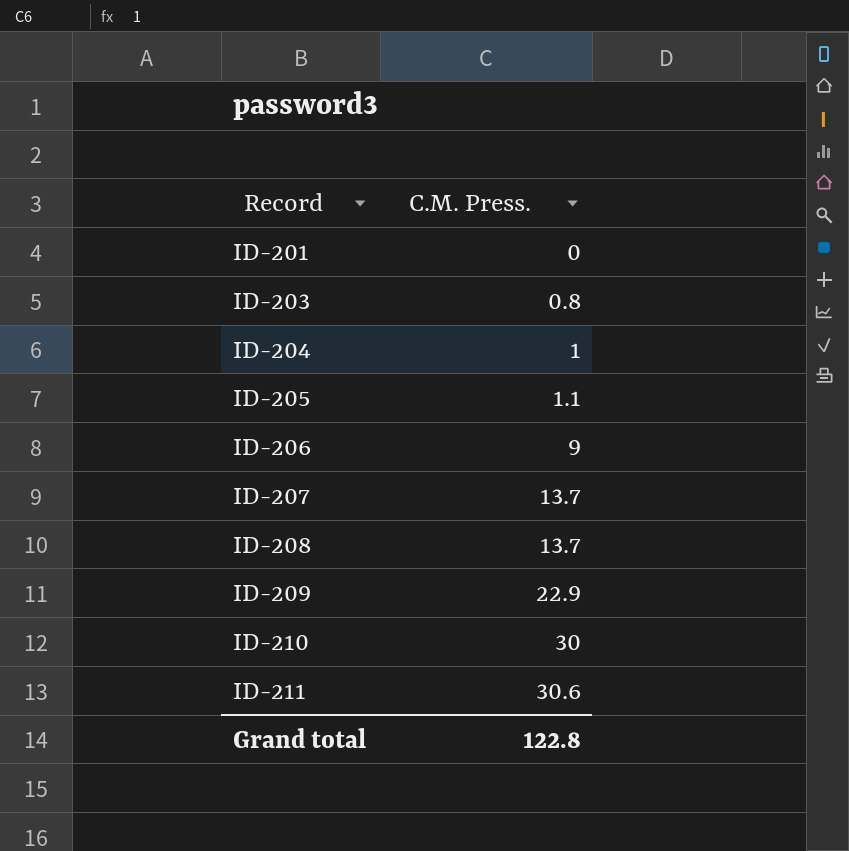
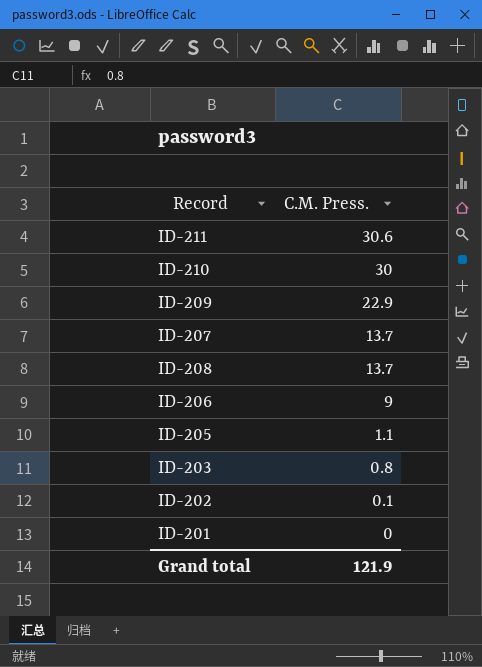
row order: Record ascending -> C.M. Press. descending
row ID-204: 1 -> none
row ID-202: none -> 0.1
Grand total | C.M. Press.: 122.8 -> 121.9

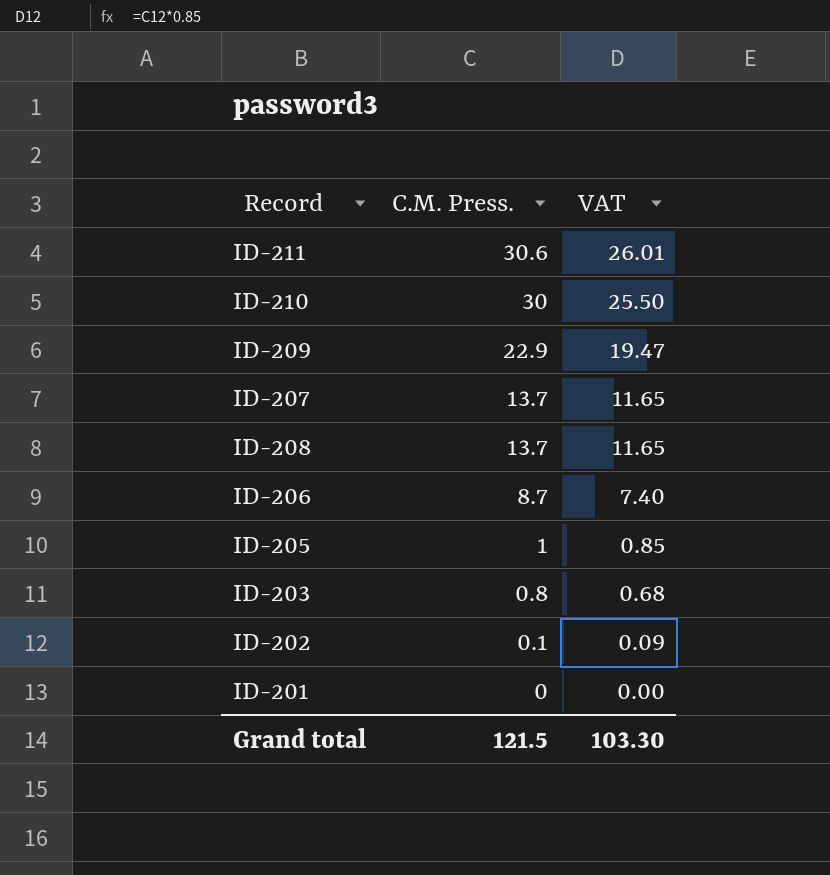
column VAT | formula: none -> [C.M. Press.] * 0.85
ID-206 | C.M. Press.: 9 -> 8.7
ID-205 | C.M. Press.: 1.1 -> 1
Grand total | C.M. Press.: 121.9 -> 121.5

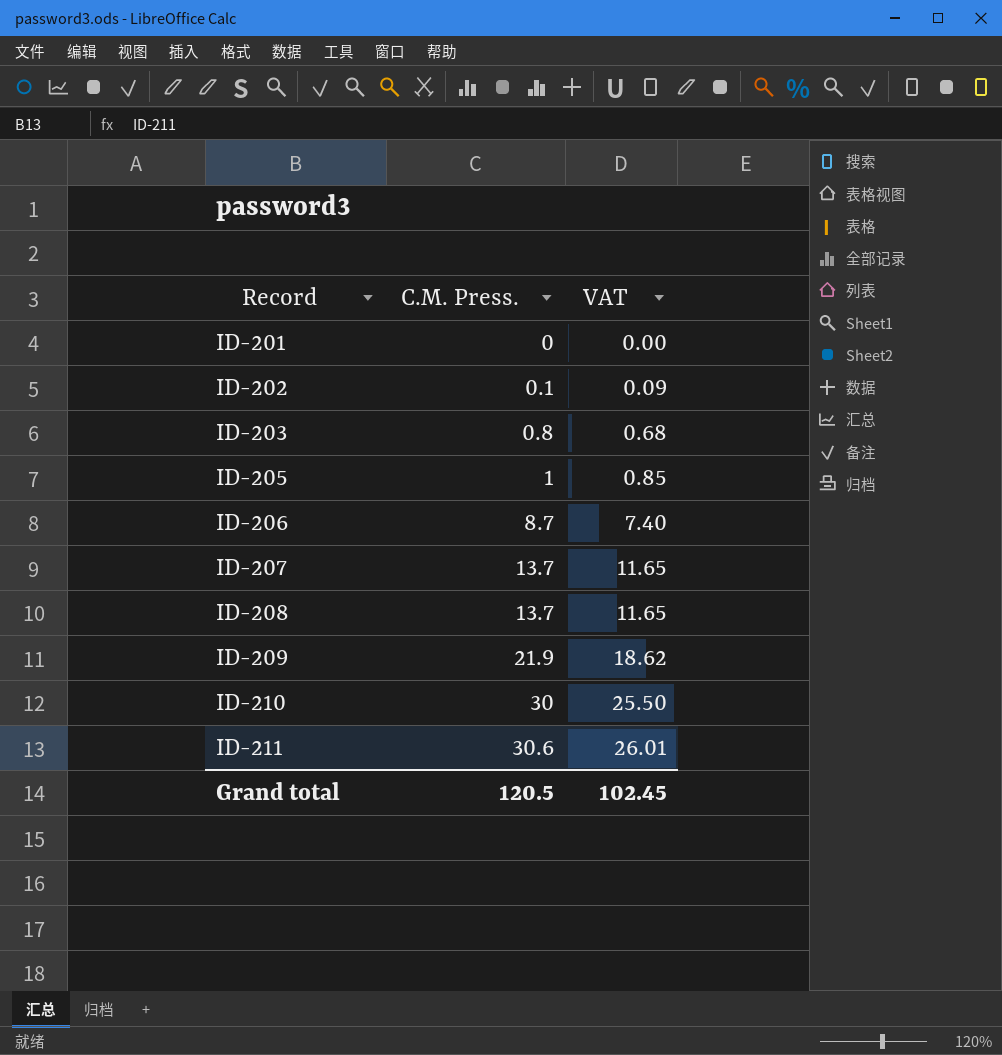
row order: C.M. Press. descending -> Record ascending
ID-209 | C.M. Press.: 22.9 -> 21.9
ID-209 | VAT: 19.47 -> 18.62
Grand total | C.M. Press.: 121.5 -> 120.5
Grand total | VAT: 103.30 -> 102.45

